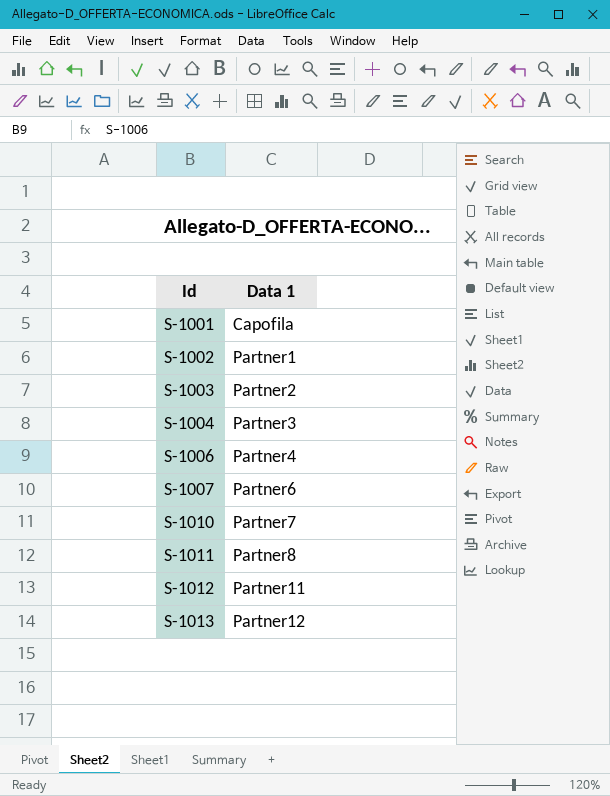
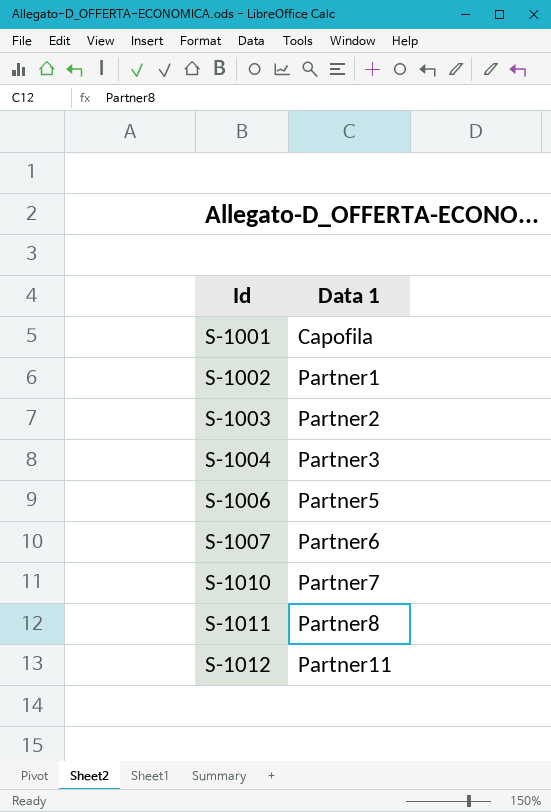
row S-1013: Partner12 -> none
S-1006 | Data 1: Partner4 -> Partner5

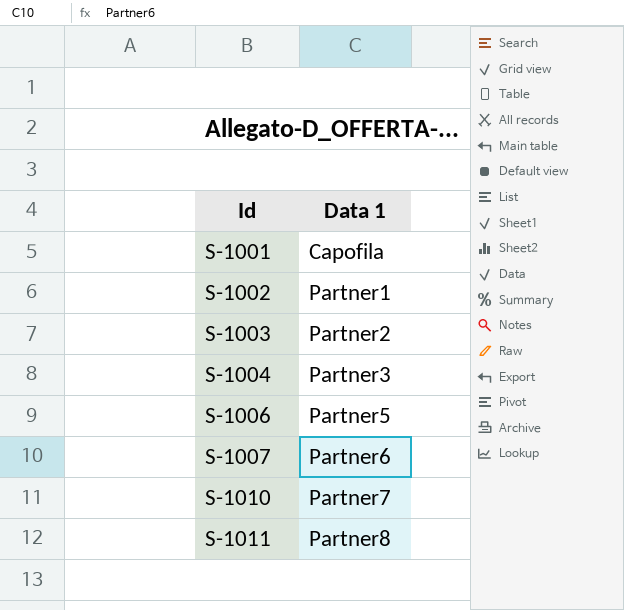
row S-1012: Partner11 -> none

